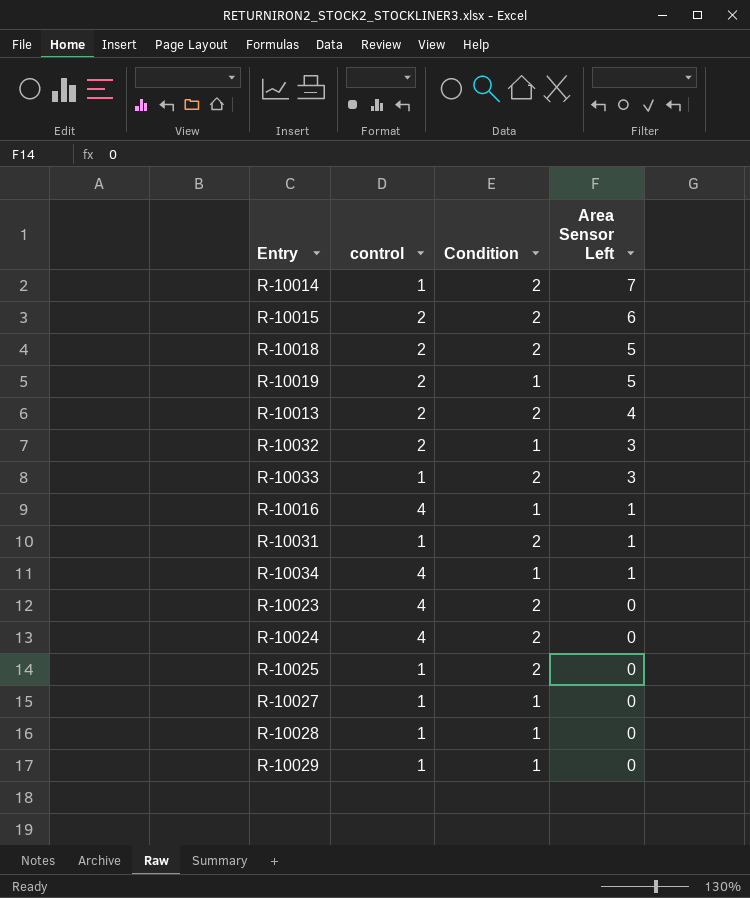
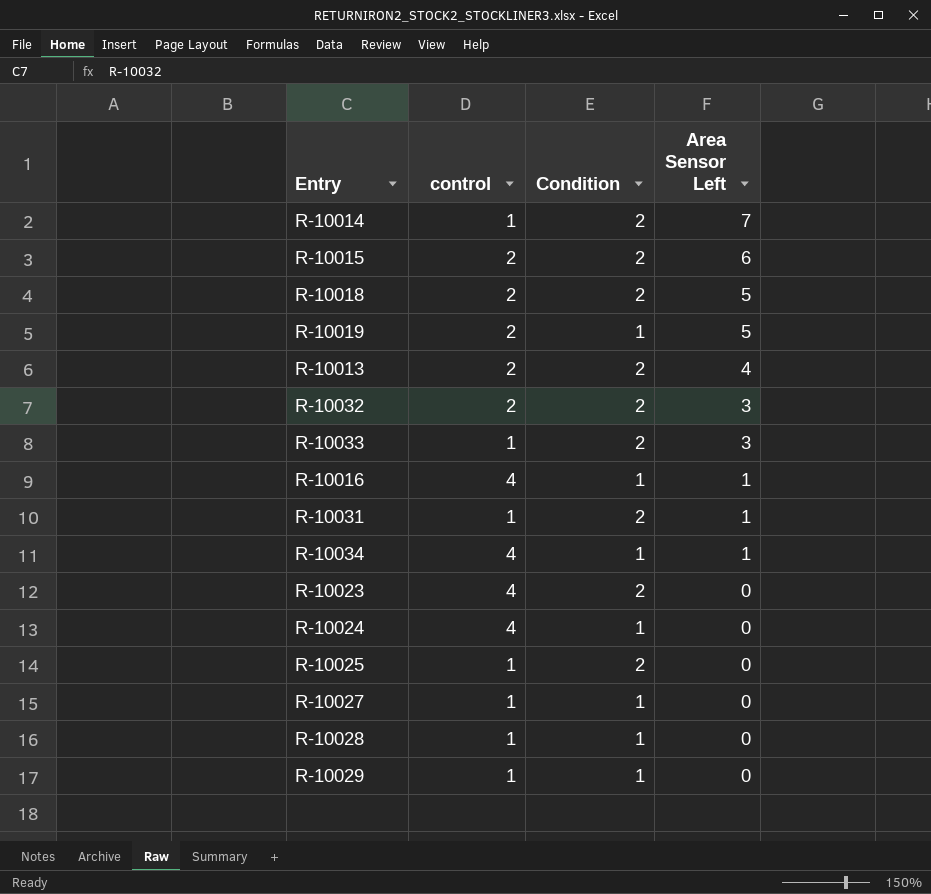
R-10032 | Condition: 1 -> 2
R-10024 | Condition: 2 -> 1

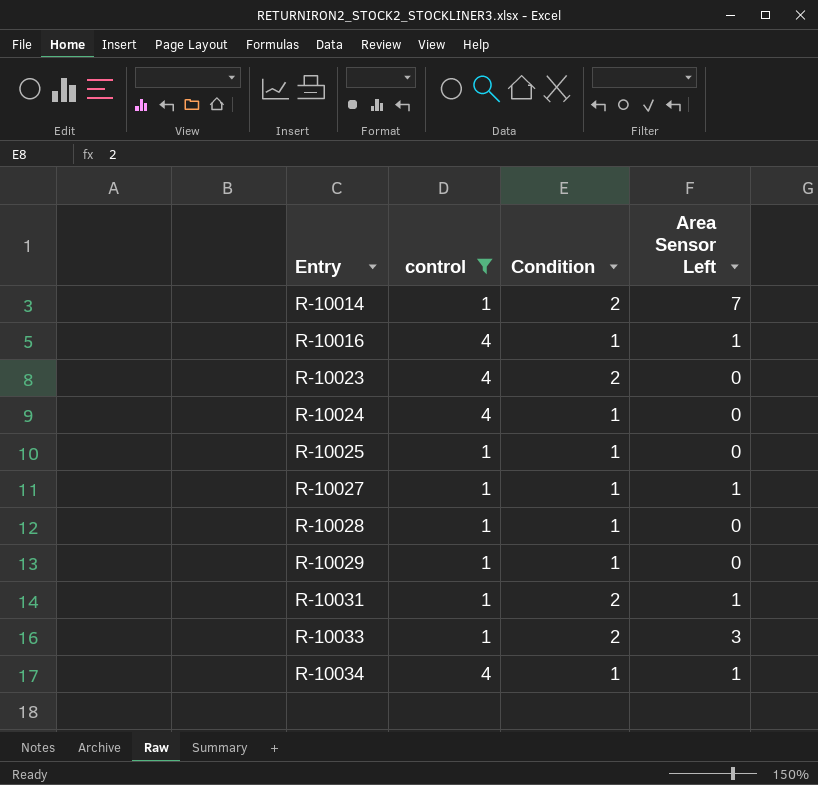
filter: none -> control != 2
row order: Area Sensor Left descending -> Entry ascending
R-10025 | Condition: 2 -> 1
R-10027 | Area Sensor Left: 0 -> 1

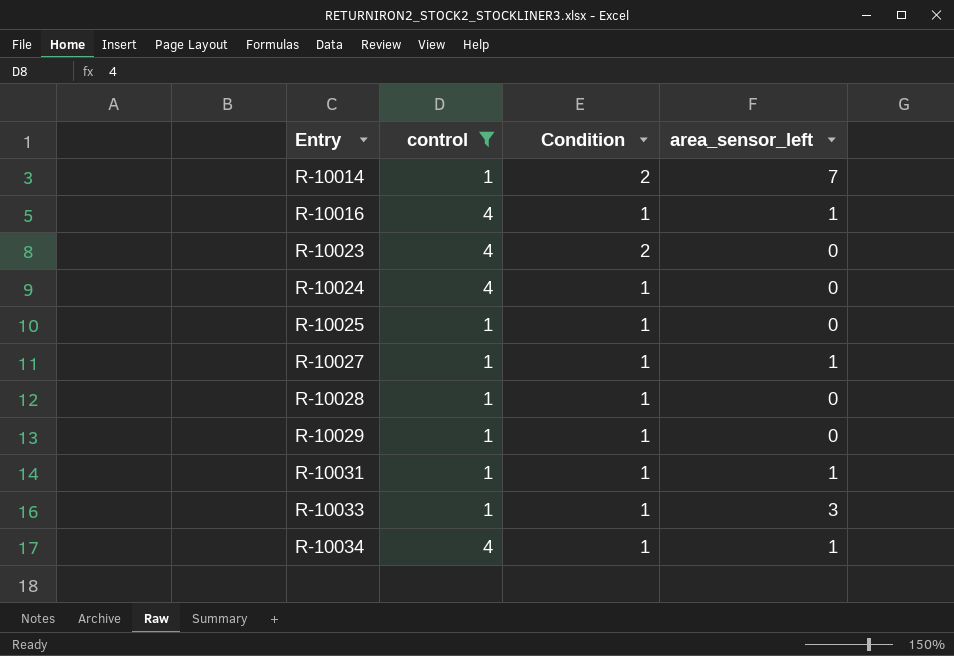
column name: Area Sensor Left -> area_sensor_left
R-10031 | Condition: 2 -> 1
R-10033 | Condition: 2 -> 1

